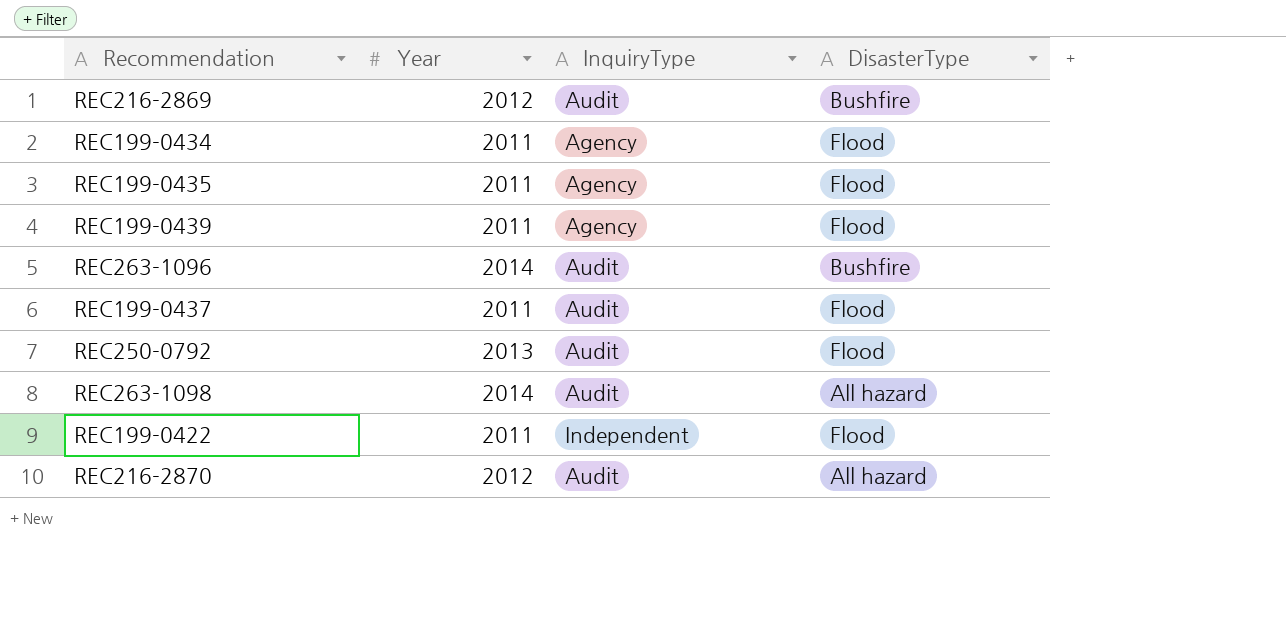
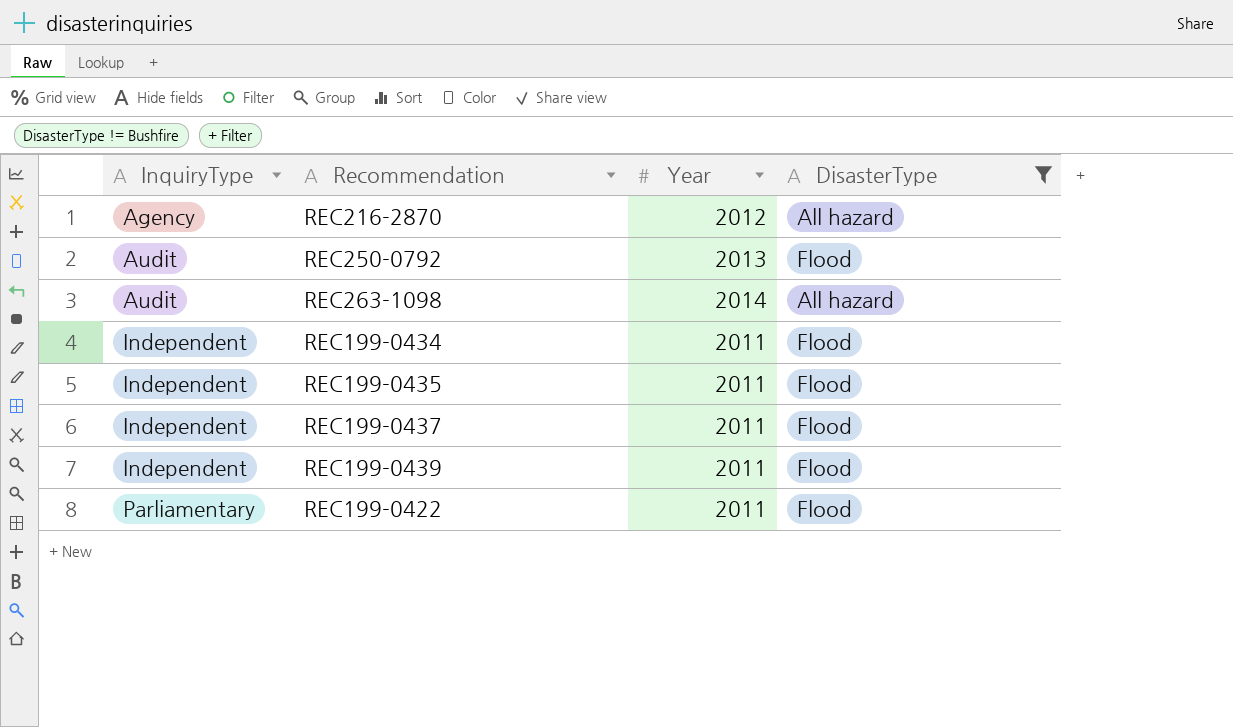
filter: none -> DisasterType != Bushfire
row order: none -> InquiryType ascending
column InquiryType | position: 3 -> 1
REC216-2870 | InquiryType: Audit -> Agency
REC199-0434 | InquiryType: Agency -> Independent
REC199-0435 | InquiryType: Agency -> Independent
REC199-0437 | InquiryType: Audit -> Independent
REC199-0439 | InquiryType: Agency -> Independent
REC199-0422 | InquiryType: Independent -> Parliamentary

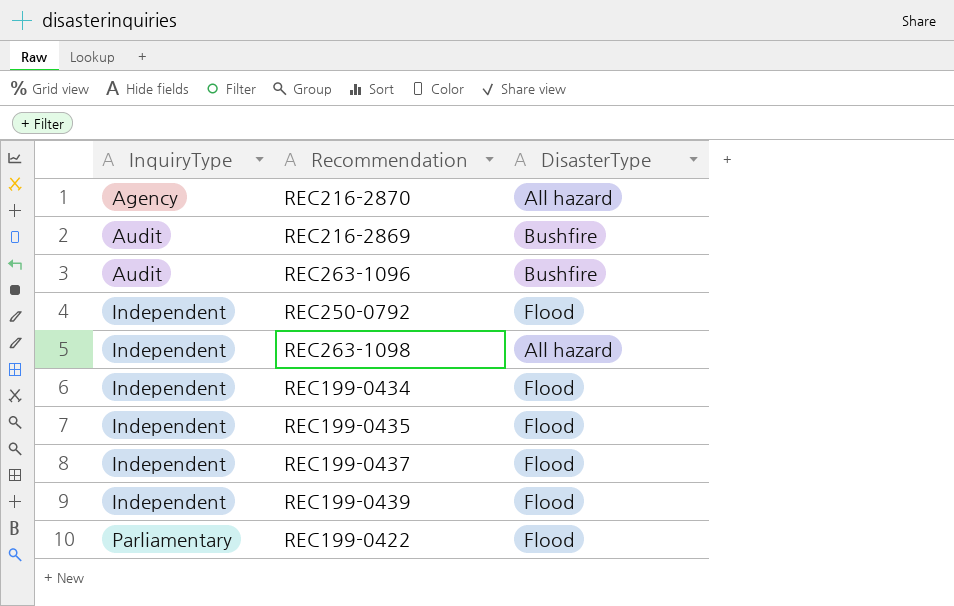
filter: DisasterType != Bushfire -> none
column Year | position: 3 -> none
REC250-0792 | InquiryType: Audit -> Independent
REC263-1098 | InquiryType: Audit -> Independent

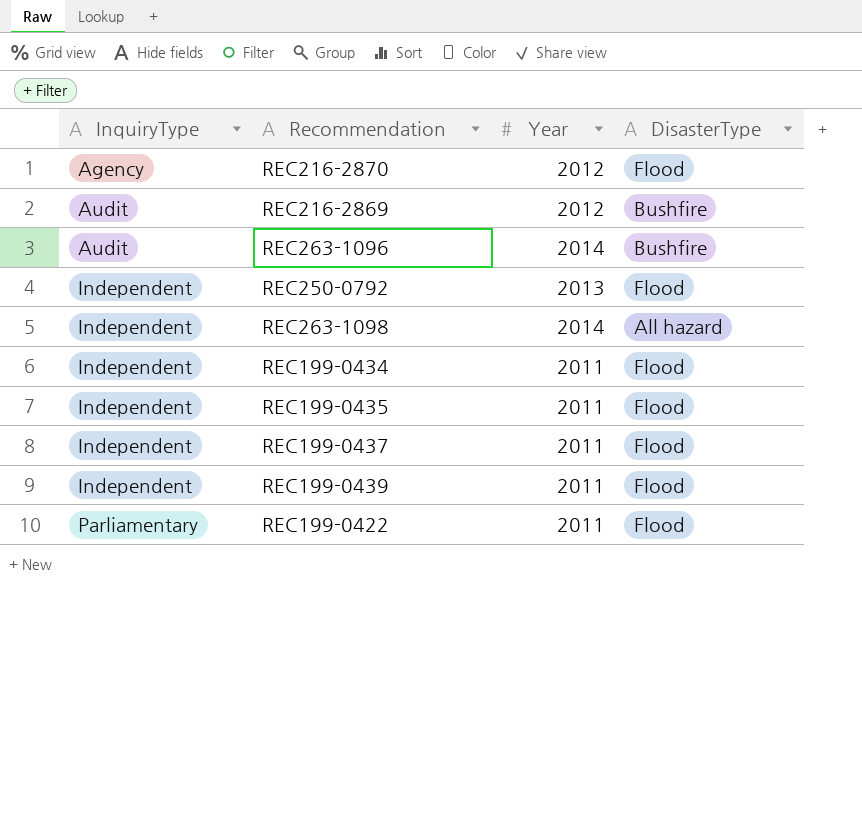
column Year | position: none -> 3
REC216-2870 | DisasterType: All hazard -> Flood

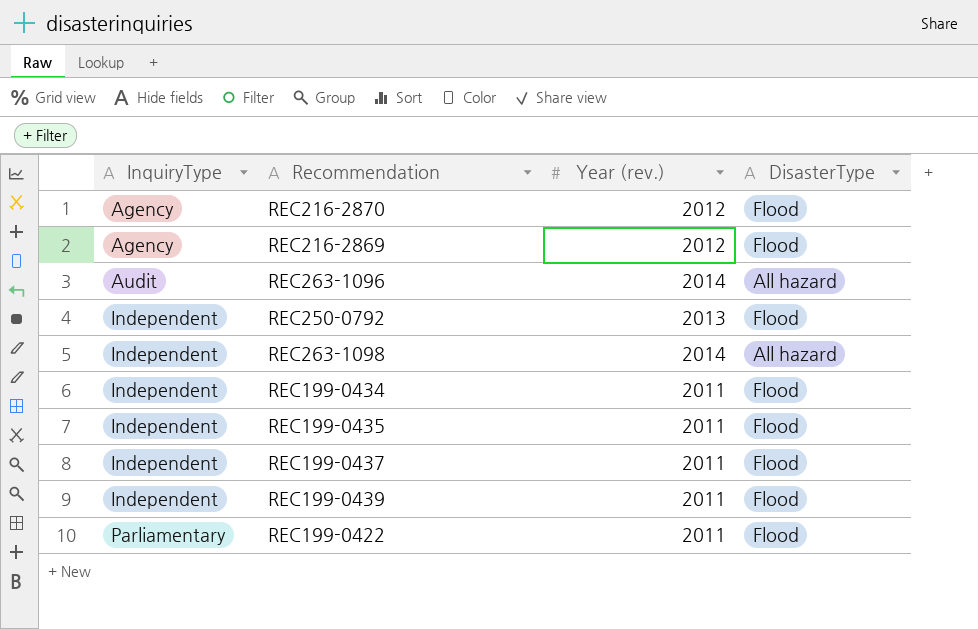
column name: Year -> Year (rev.)
REC216-2869 | InquiryType: Audit -> Agency
REC216-2869 | DisasterType: Bushfire -> Flood
REC263-1096 | DisasterType: Bushfire -> All hazard

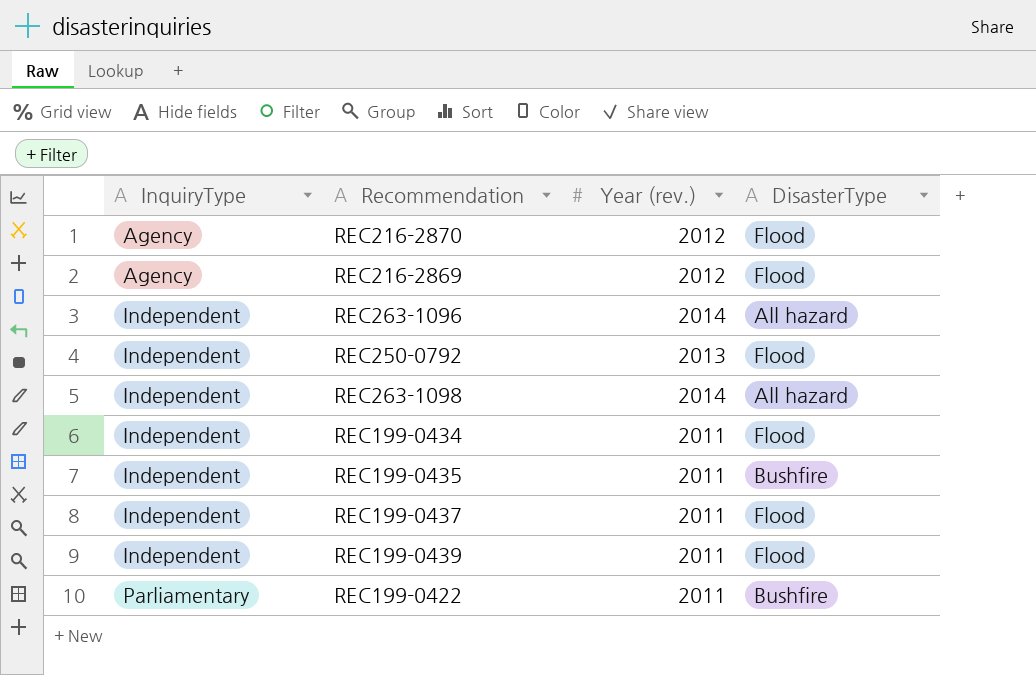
REC263-1096 | InquiryType: Audit -> Independent
REC199-0435 | DisasterType: Flood -> Bushfire
REC199-0422 | DisasterType: Flood -> Bushfire

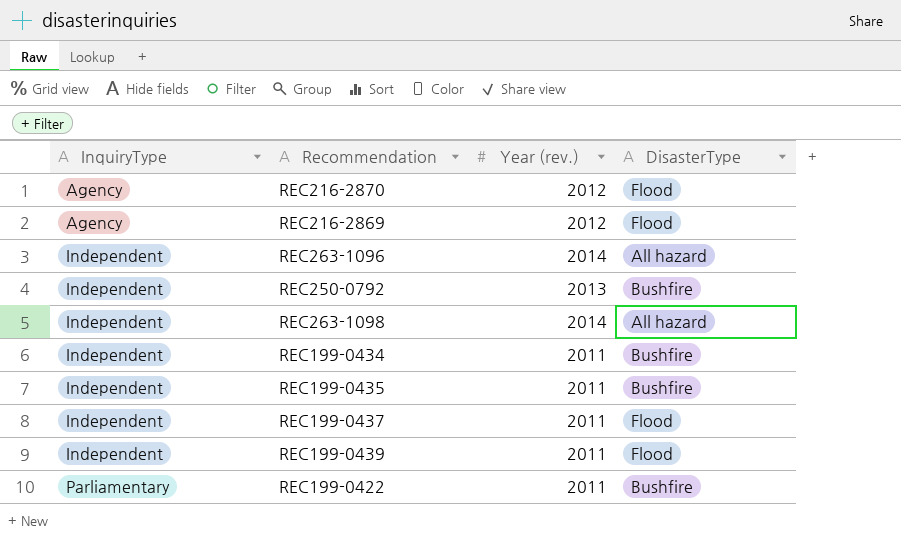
REC250-0792 | DisasterType: Flood -> Bushfire
REC199-0434 | DisasterType: Flood -> Bushfire

